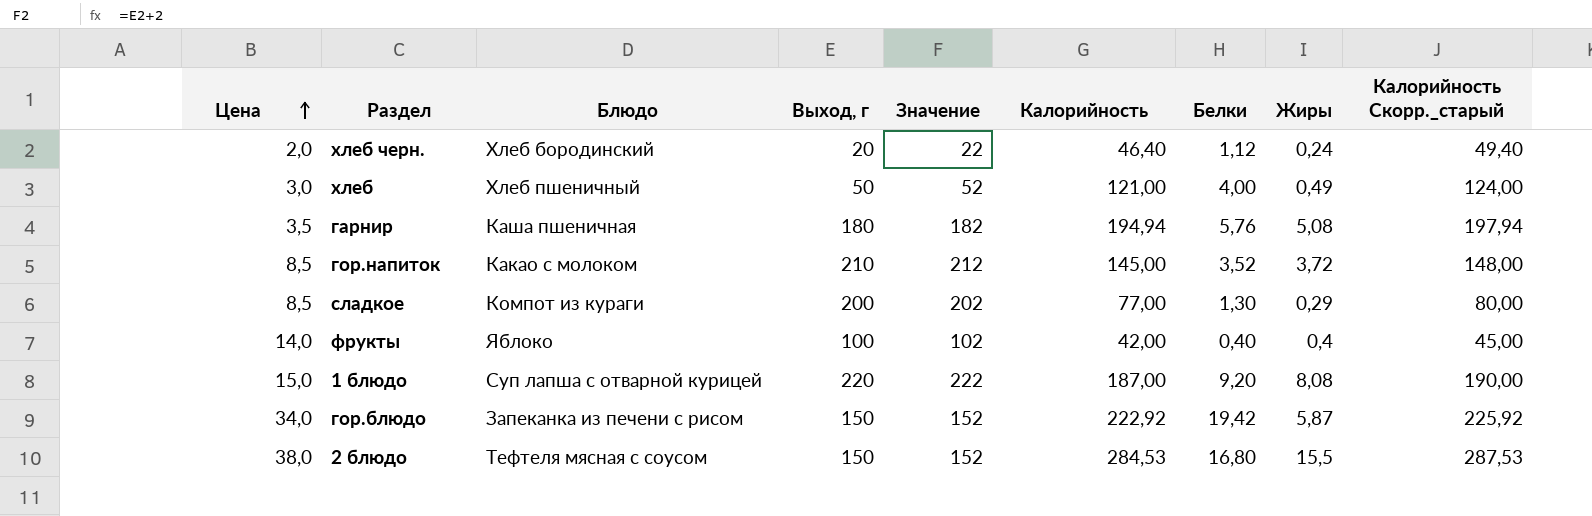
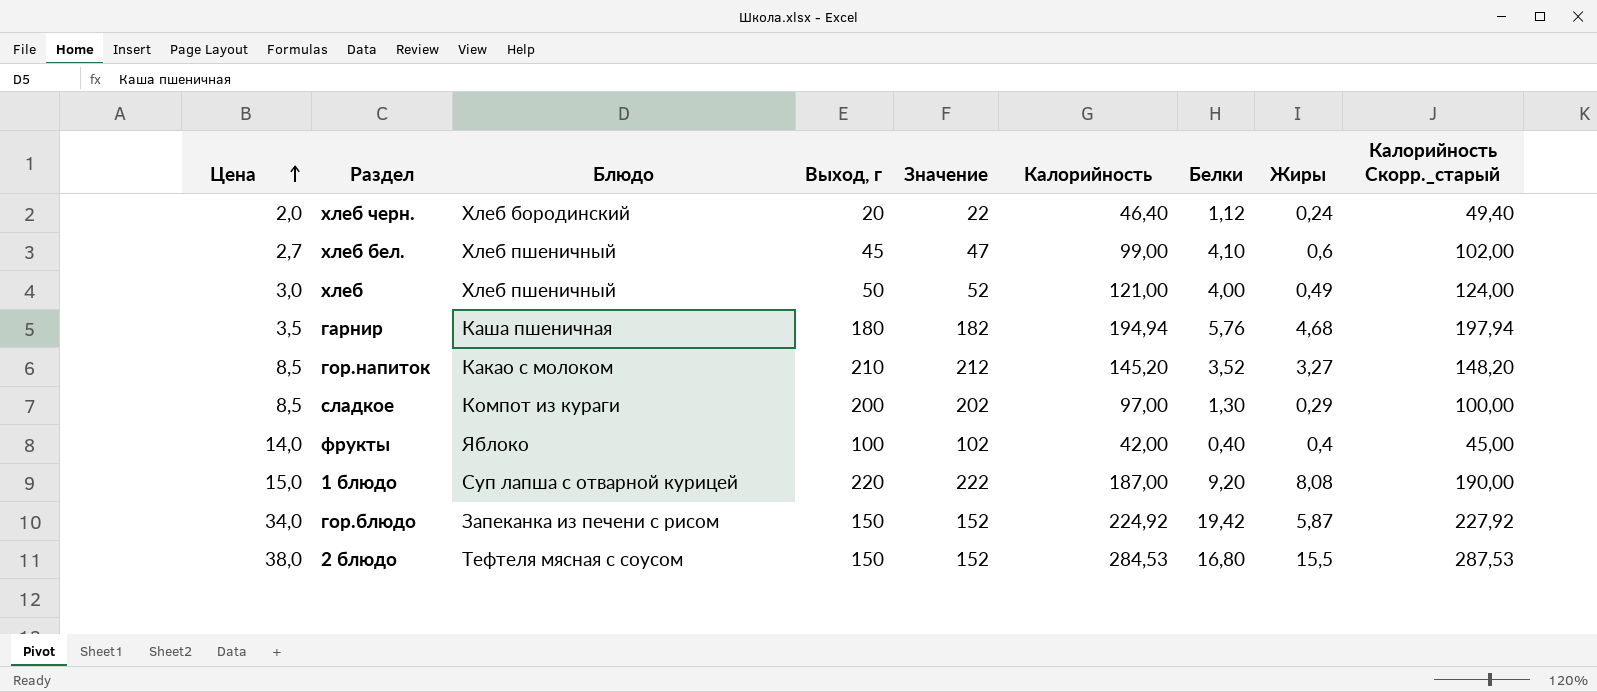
row хлеб бел.: none -> 2,7 | Хлеб пшеничный | 45 | 47 | 99,00 | 4,10 | 0,6 | 102,00
гарнир | Жиры: 5,08 -> 4,68
гор.напиток | Калорийность: 145,00 -> 145,20
гор.напиток | Жиры: 3,72 -> 3,27
гор.напиток | Калорийность Скорр._старый: 148,00 -> 148,20
сладкое | Калорийность: 77,00 -> 97,00
сладкое | Калорийность Скорр._старый: 80,00 -> 100,00
гор.блюдо | Калорийность: 222,92 -> 224,92
гор.блюдо | Калорийность Скорр._старый: 225,92 -> 227,92

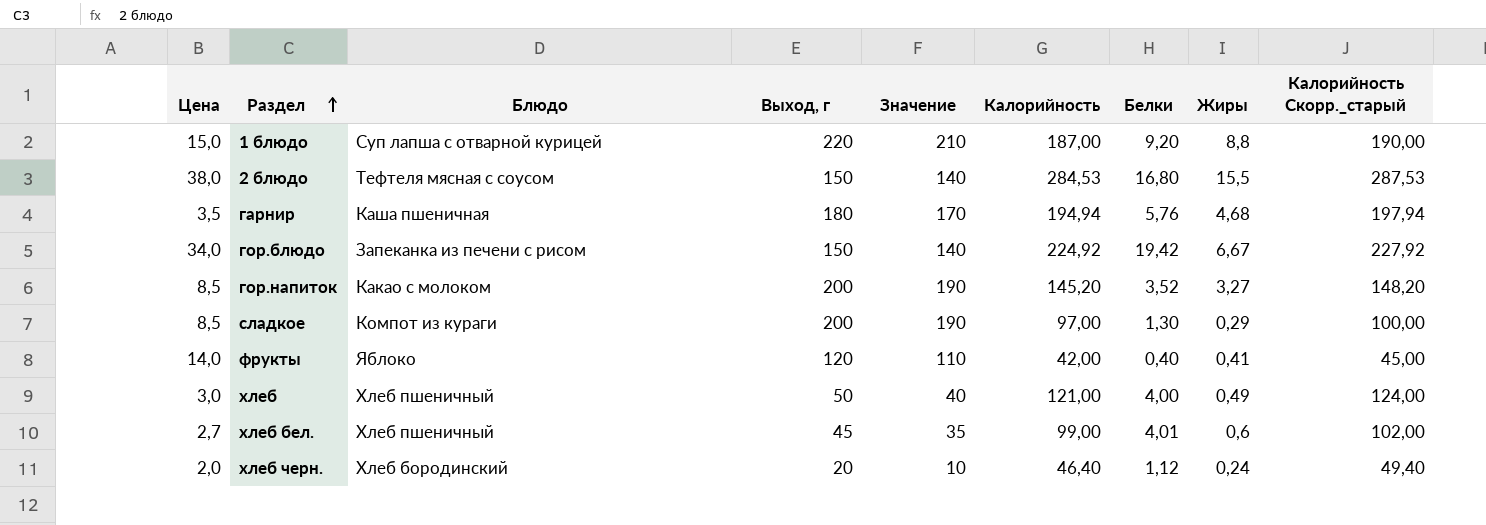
row order: Цена ascending -> Раздел ascending
column Значение | formula: [Выход, г] + 2 -> [Выход, г] - 10
1 блюдо | Жиры: 8,08 -> 8,8
гор.блюдо | Жиры: 5,87 -> 6,67
гор.напиток | Выход, г: 210 -> 200
фрукты | Выход, г: 100 -> 120
фрукты | Жиры: 0,4 -> 0,41
хлеб бел. | Белки: 4,10 -> 4,01

